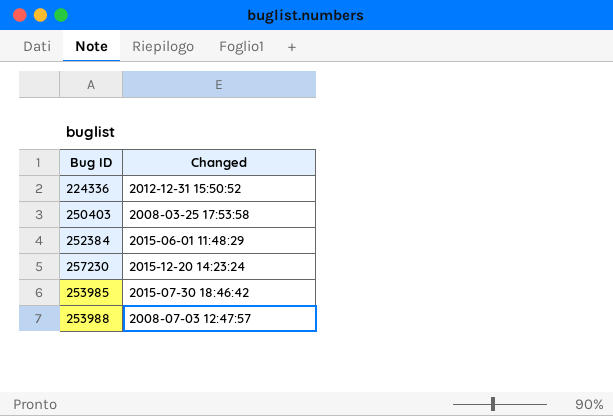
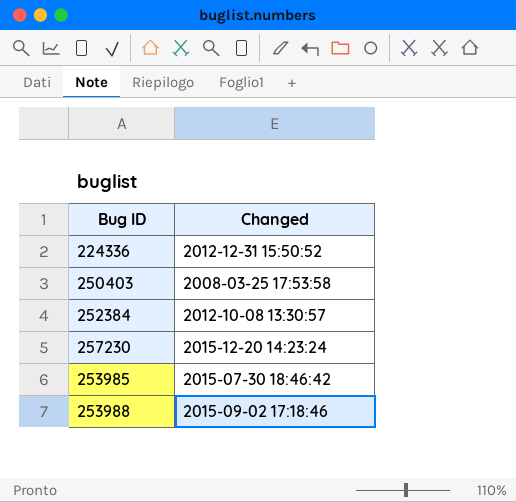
252384 | Changed: 2015-06-01 11:48:29 -> 2012-10-08 13:30:57
253988 | Changed: 2008-07-03 12:47:57 -> 2015-09-02 17:18:46

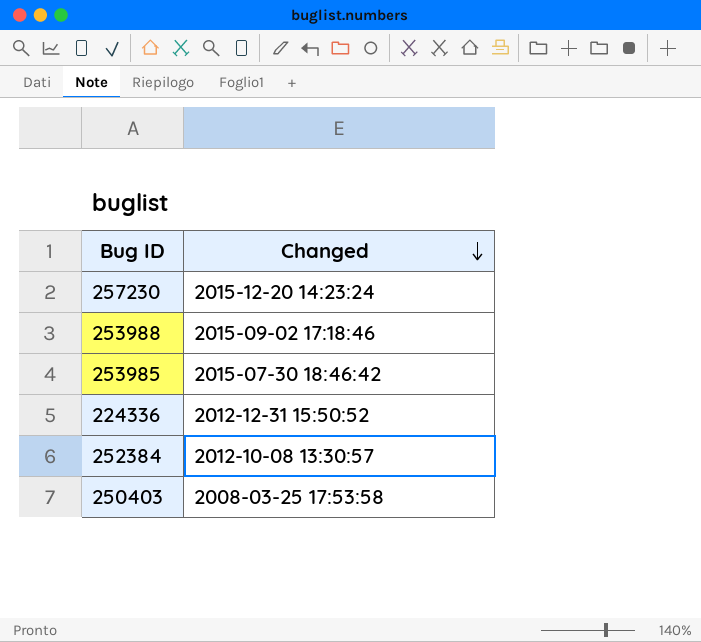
row order: none -> Changed descending

